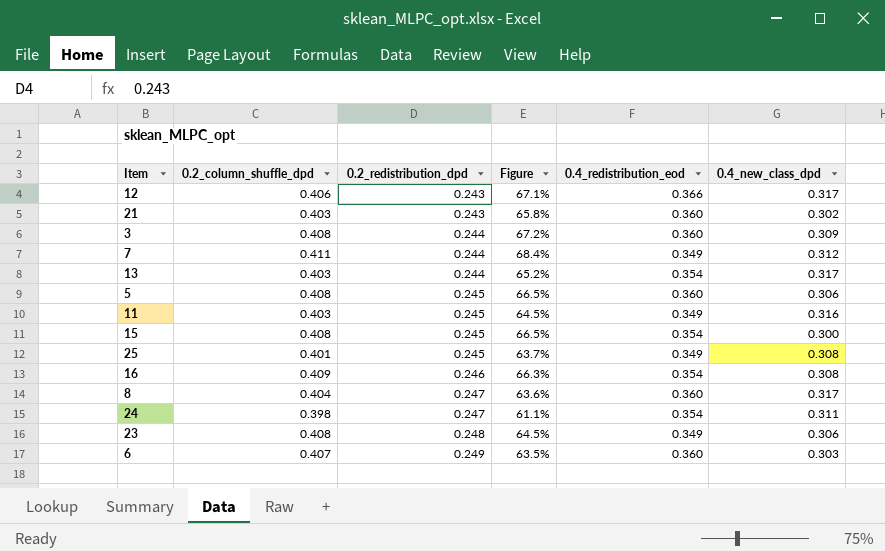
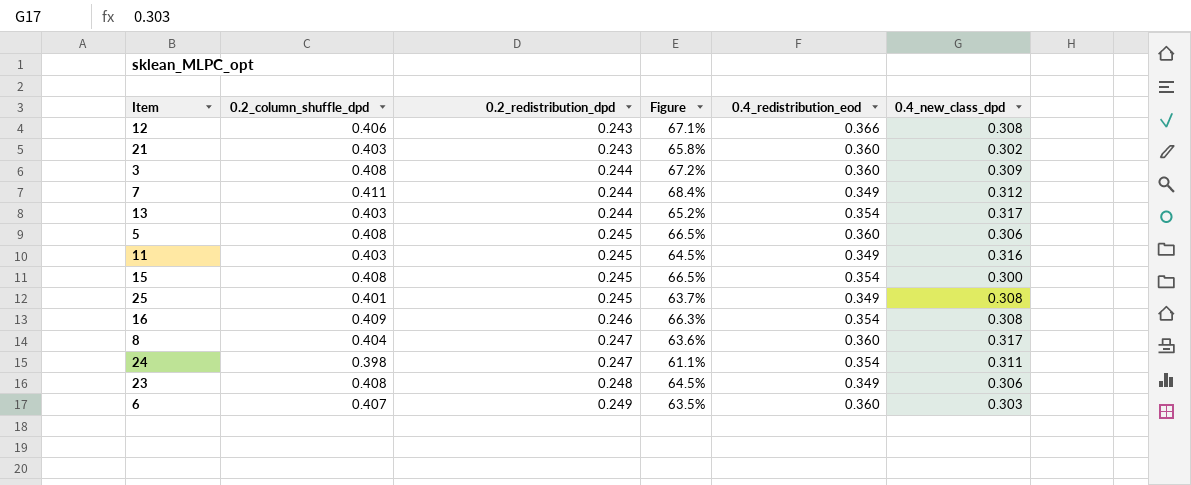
12 | 0.4_new_class_dpd: 0.317 -> 0.308

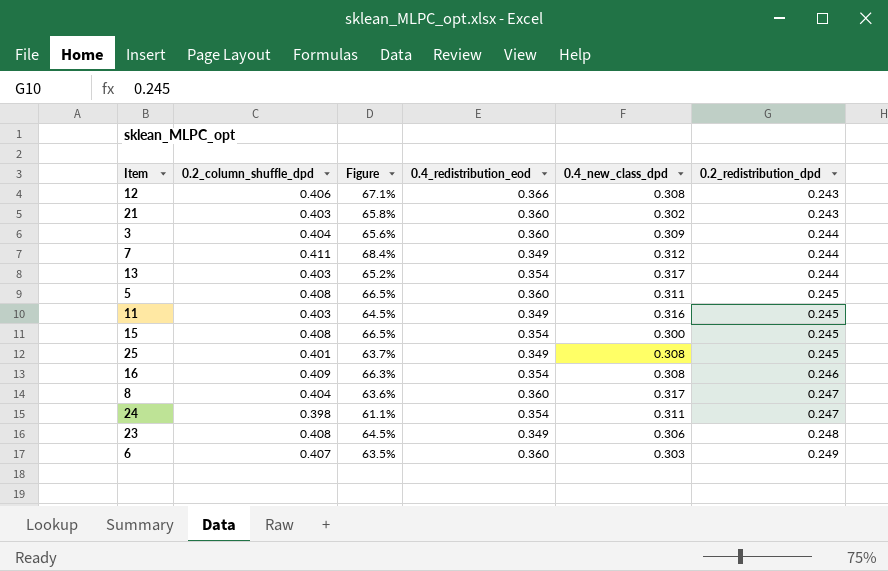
column 0.2_redistribution_dpd | position: 3 -> 6
3 | 0.2_column_shuffle_dpd: 0.408 -> 0.404
3 | Figure: 67.2% -> 65.6%
5 | 0.4_new_class_dpd: 0.306 -> 0.311

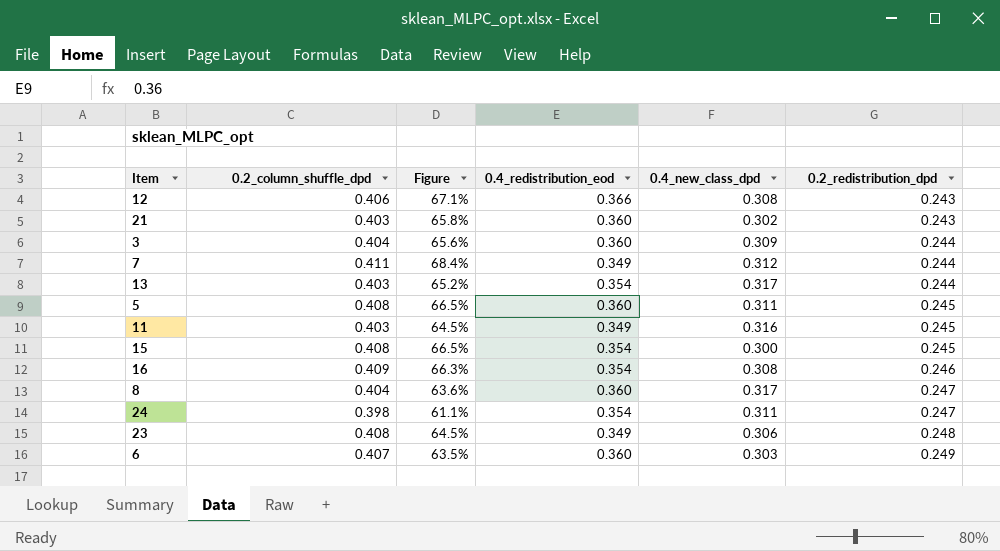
row 25: 0.401 | 63.7% | 0.349 | 0.308 | 0.245 -> none

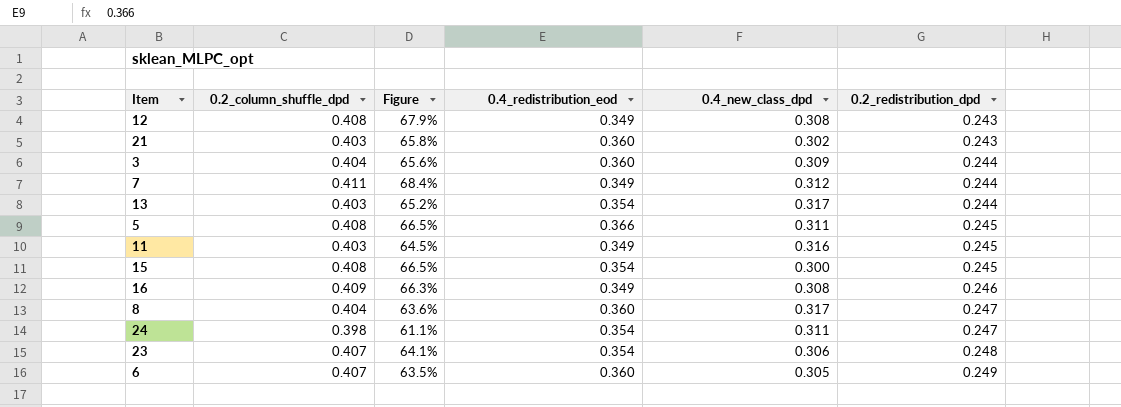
12 | 0.2_column_shuffle_dpd: 0.406 -> 0.408
12 | Figure: 67.1% -> 67.9%
12 | 0.4_redistribution_eod: 0.366 -> 0.349
5 | 0.4_redistribution_eod: 0.360 -> 0.366
16 | 0.4_redistribution_eod: 0.354 -> 0.349
23 | 0.2_column_shuffle_dpd: 0.408 -> 0.407
23 | Figure: 64.5% -> 64.1%
23 | 0.4_redistribution_eod: 0.349 -> 0.354
6 | 0.4_new_class_dpd: 0.303 -> 0.305

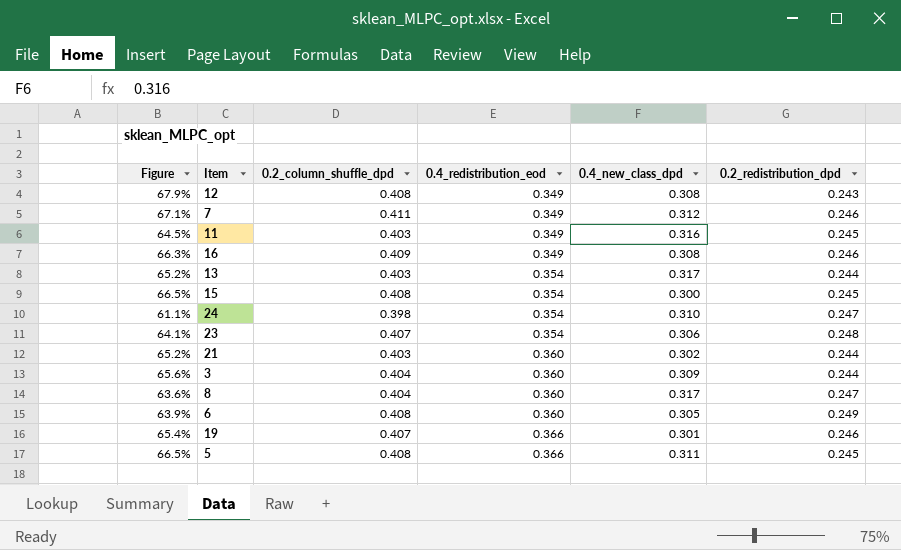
row order: 0.2_redistribution_dpd ascending -> 0.4_redistribution_eod ascending
column Figure | position: 3 -> 1
7 | Figure: 68.4% -> 67.1%
7 | 0.2_redistribution_dpd: 0.244 -> 0.246
24 | 0.4_new_class_dpd: 0.311 -> 0.310
21 | Figure: 65.8% -> 65.2%
21 | 0.2_redistribution_dpd: 0.243 -> 0.244
6 | Figure: 63.5% -> 63.9%
6 | 0.2_column_shuffle_dpd: 0.407 -> 0.408
row 19: none -> 65.4% | 0.407 | 0.366 | 0.301 | 0.246

